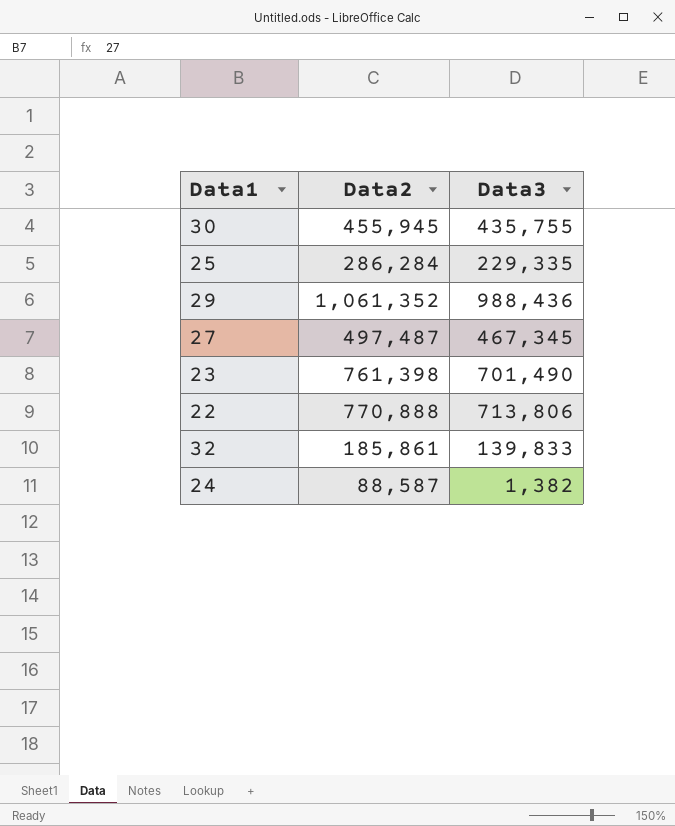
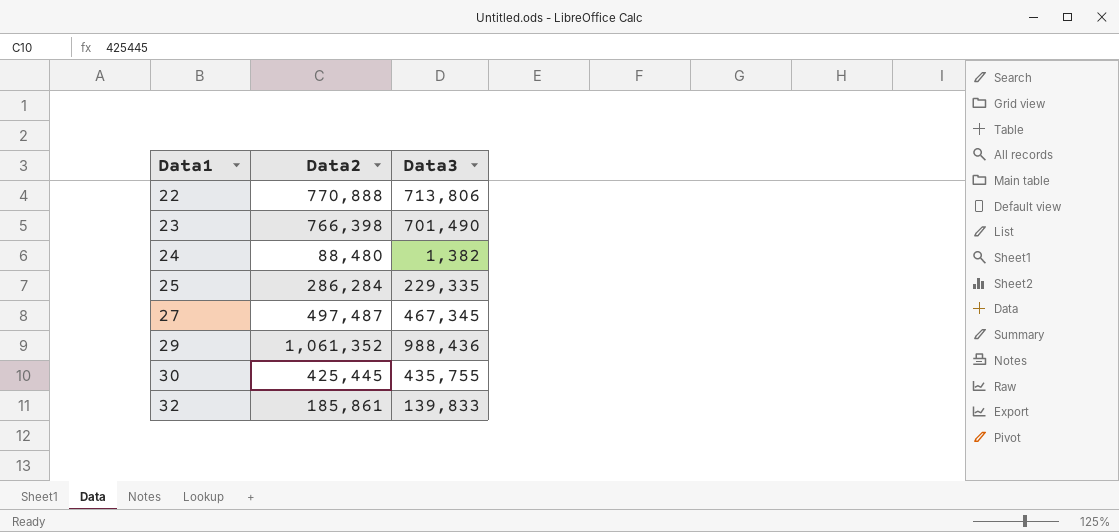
row order: none -> Data1 ascending
23 | Data2: 761,398 -> 766,398
24 | Data2: 88,587 -> 88,480
30 | Data2: 455,945 -> 425,445

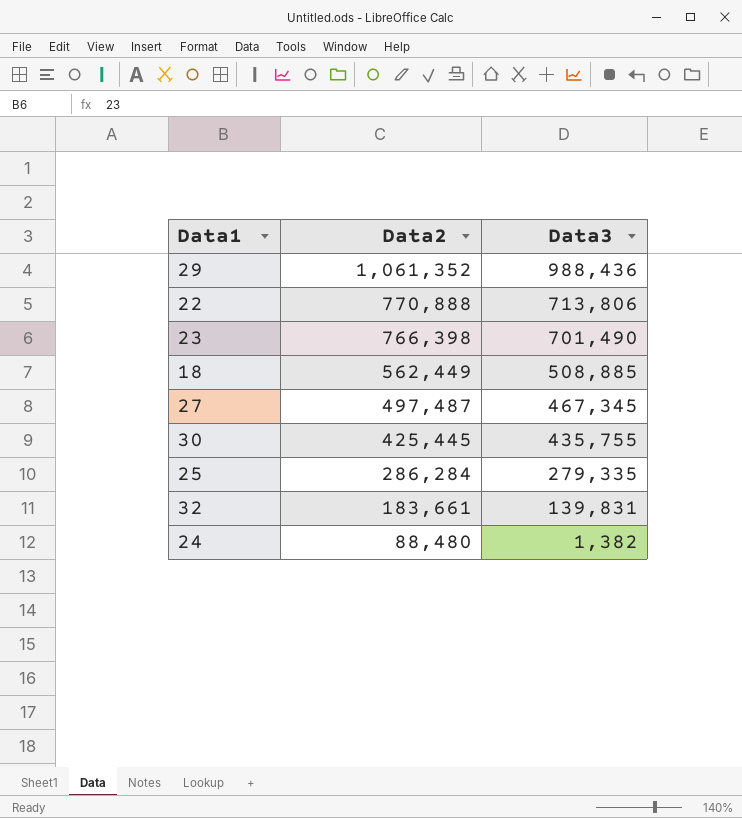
row order: Data1 ascending -> Data2 descending
row 18: none -> 562,449 | 508,885
25 | Data3: 229,335 -> 279,335
32 | Data2: 185,861 -> 183,661
32 | Data3: 139,833 -> 139,831

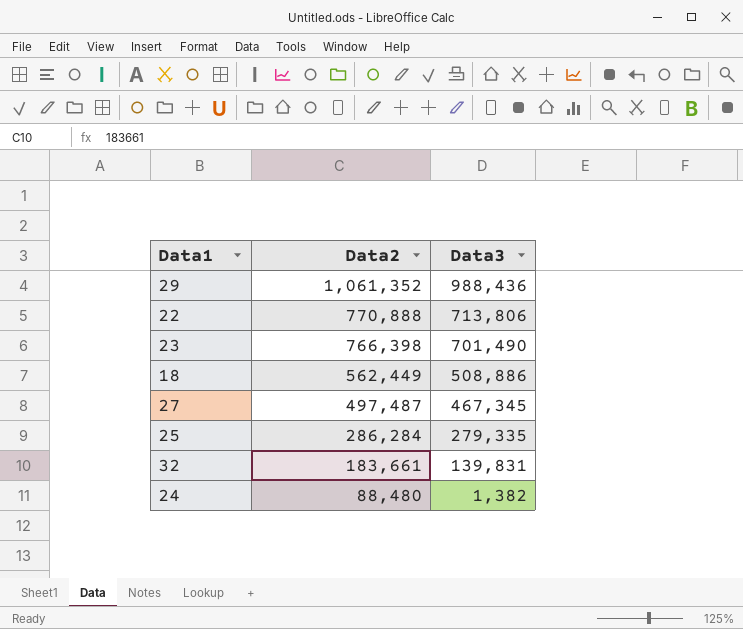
row 30: 425,445 | 435,755 -> none
18 | Data3: 508,885 -> 508,886

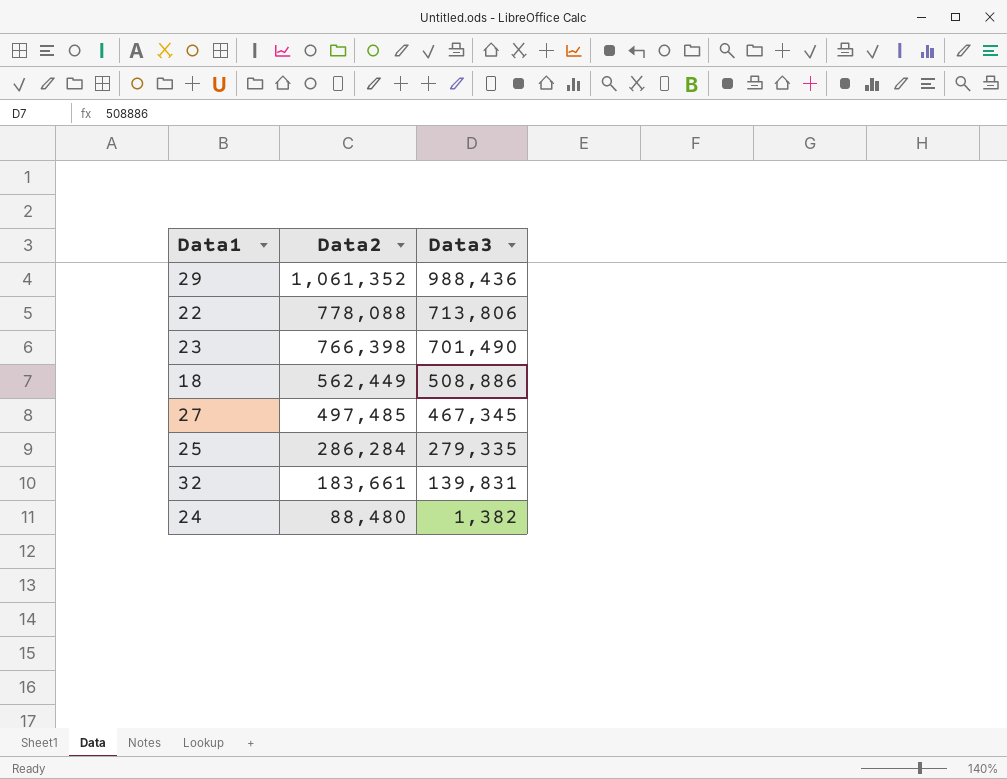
22 | Data2: 770,888 -> 778,088
27 | Data2: 497,487 -> 497,485

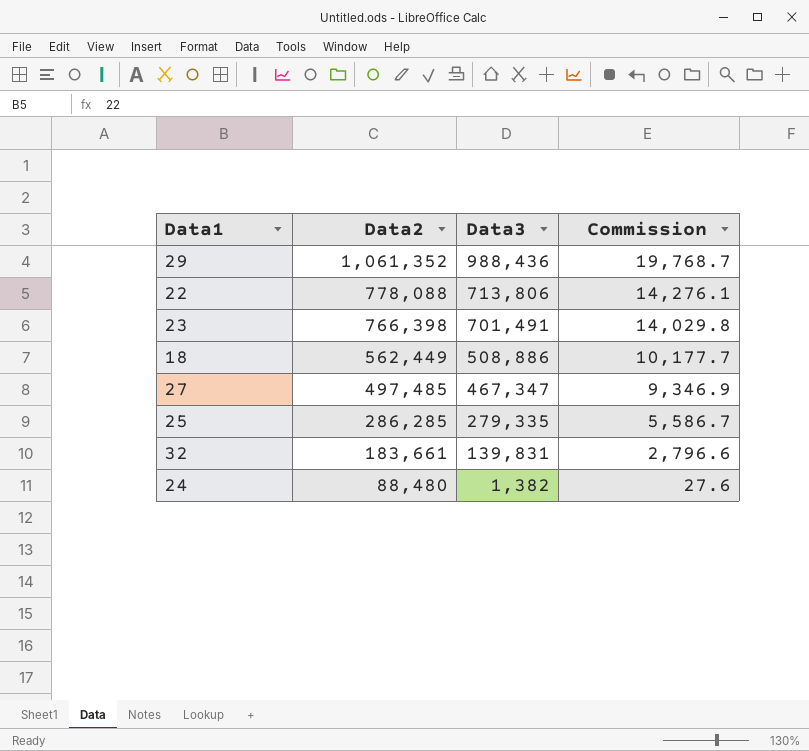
column Commission | formula: none -> [Data3] * 0.02
23 | Data3: 701,490 -> 701,491
27 | Data3: 467,345 -> 467,347
25 | Data2: 286,284 -> 286,285

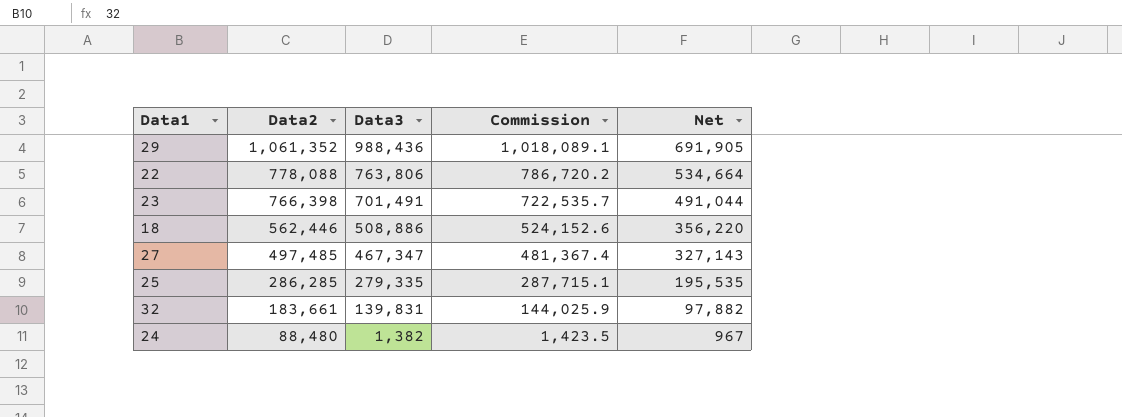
column Commission | formula: [Data3] * 0.02 -> [Data3] * 1.03
column Net | formula: none -> [Data3] * 0.7
22 | Data3: 713,806 -> 763,806
18 | Data2: 562,449 -> 562,446

